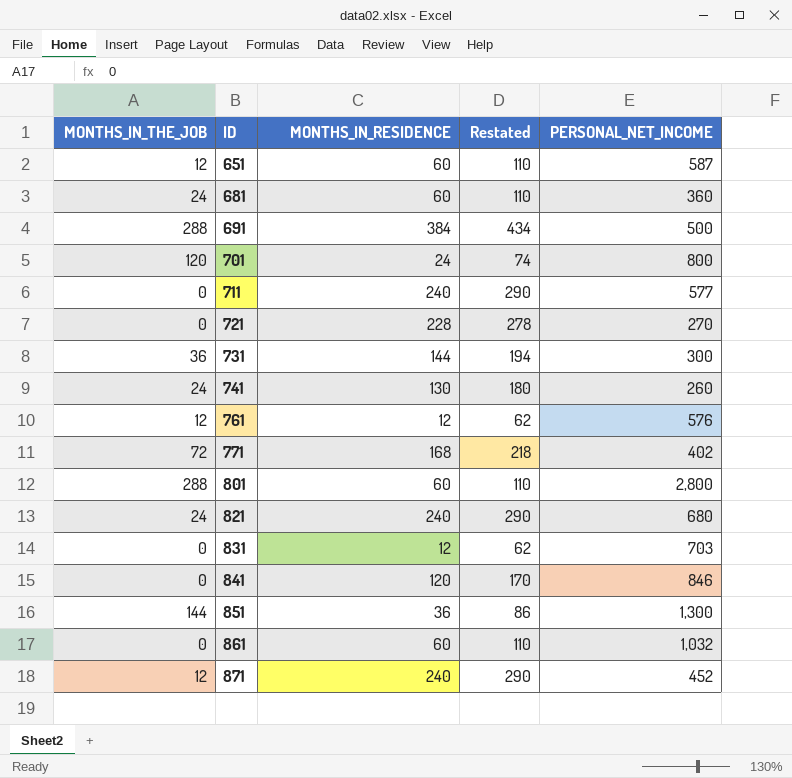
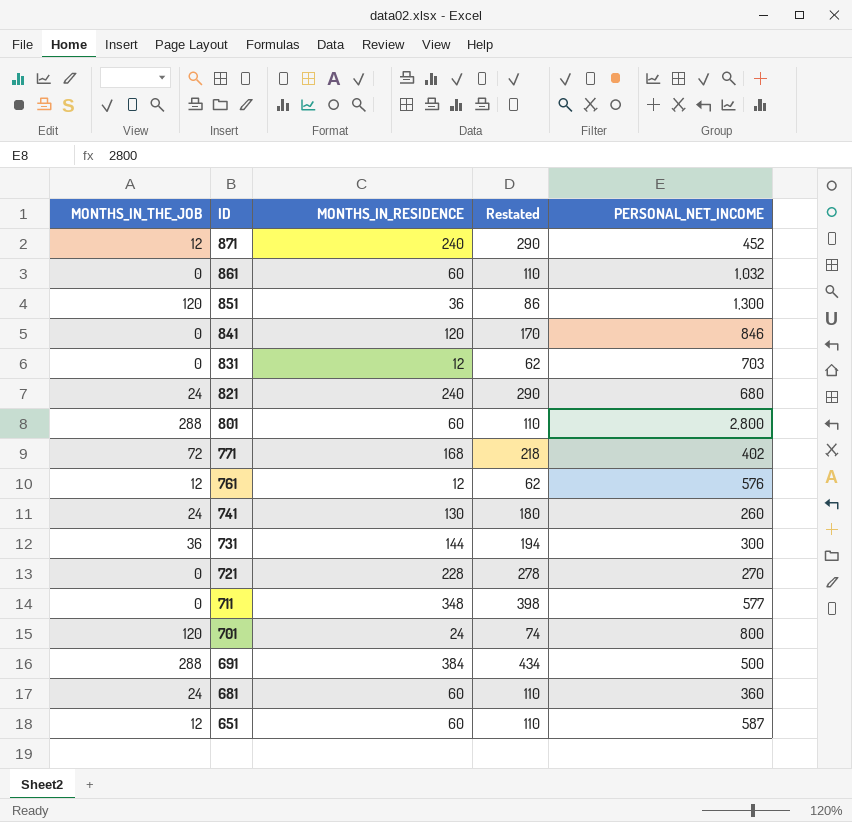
row order: ID ascending -> ID descending
851 | MONTHS_IN_THE_JOB: 144 -> 120
711 | MONTHS_IN_RESIDENCE: 240 -> 348
711 | Restated: 290 -> 398

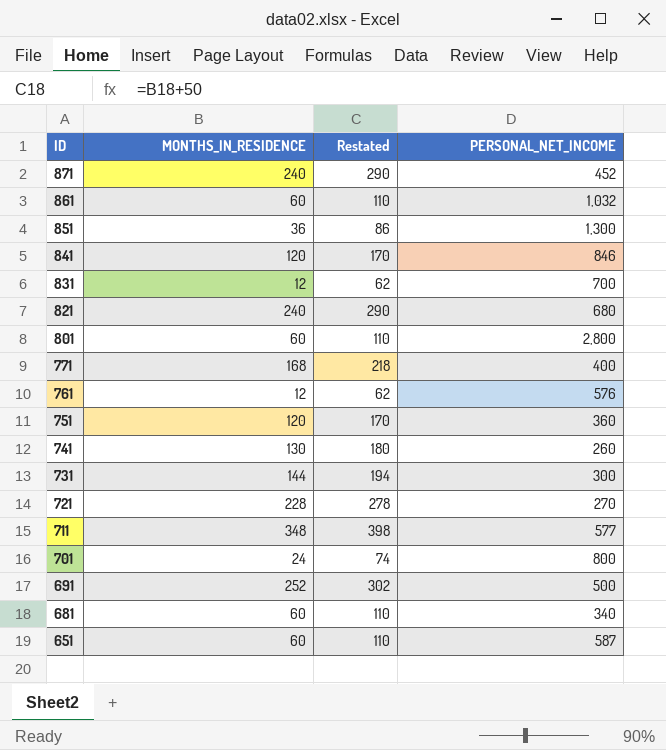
column MONTHS_IN_THE_JOB | position: 1 -> none
831 | PERSONAL_NET_INCOME: 703 -> 700
771 | PERSONAL_NET_INCOME: 402 -> 400
row 751: none -> 120 | 170 | 360
691 | MONTHS_IN_RESIDENCE: 384 -> 252
691 | Restated: 434 -> 302
681 | PERSONAL_NET_INCOME: 360 -> 340

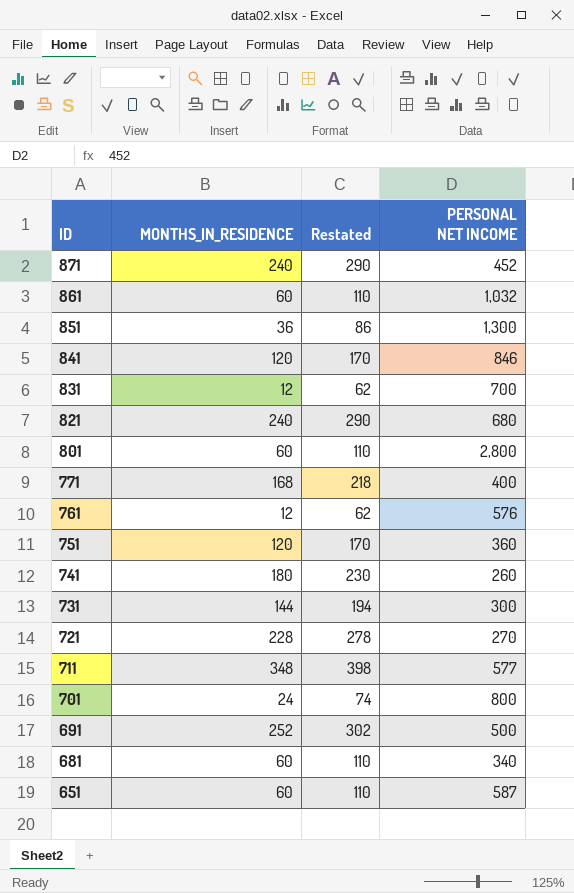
column name: PERSONAL_NET_INCOME -> PERSONAL NET INCOME
741 | MONTHS_IN_RESIDENCE: 130 -> 180
741 | Restated: 180 -> 230

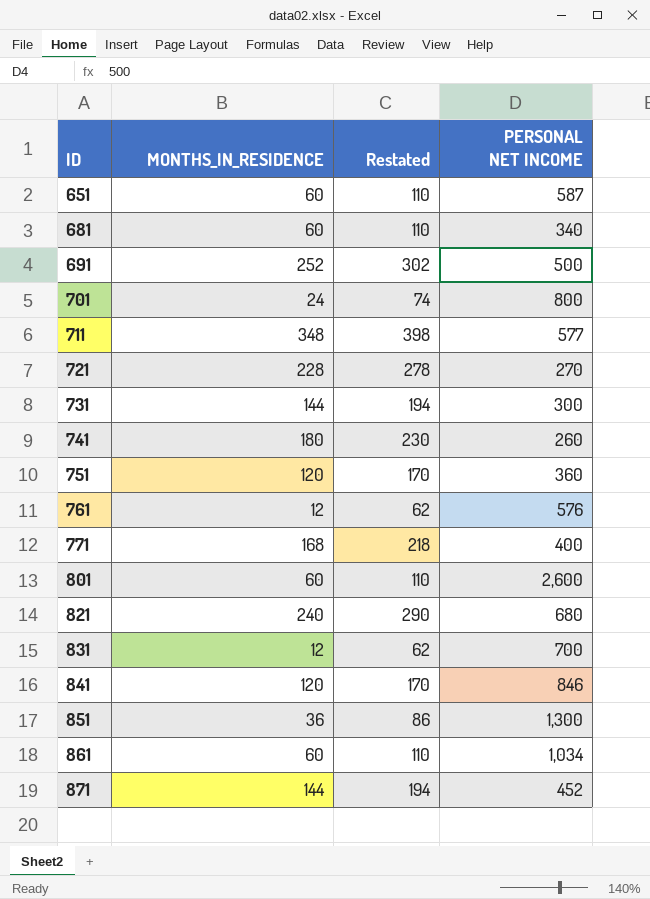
row order: ID descending -> ID ascending
801 | PERSONAL NET INCOME: 2,800 -> 2,600
861 | PERSONAL NET INCOME: 1,032 -> 1,034
871 | MONTHS_IN_RESIDENCE: 240 -> 144
871 | Restated: 290 -> 194

